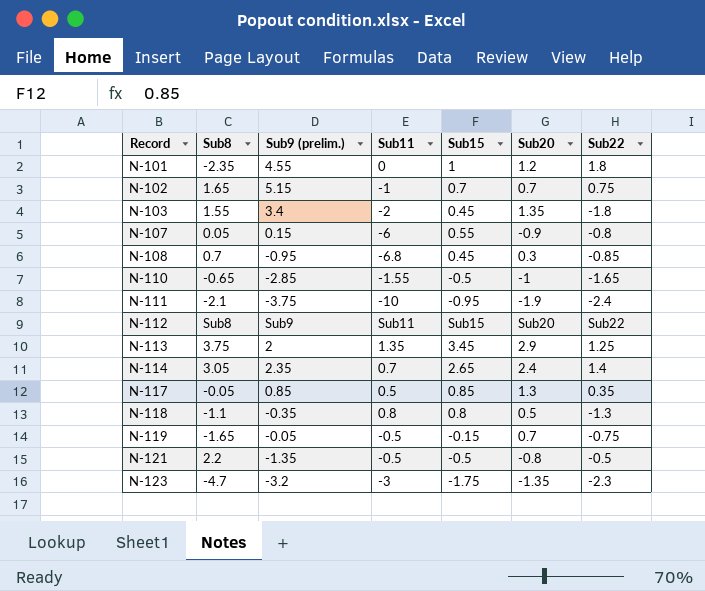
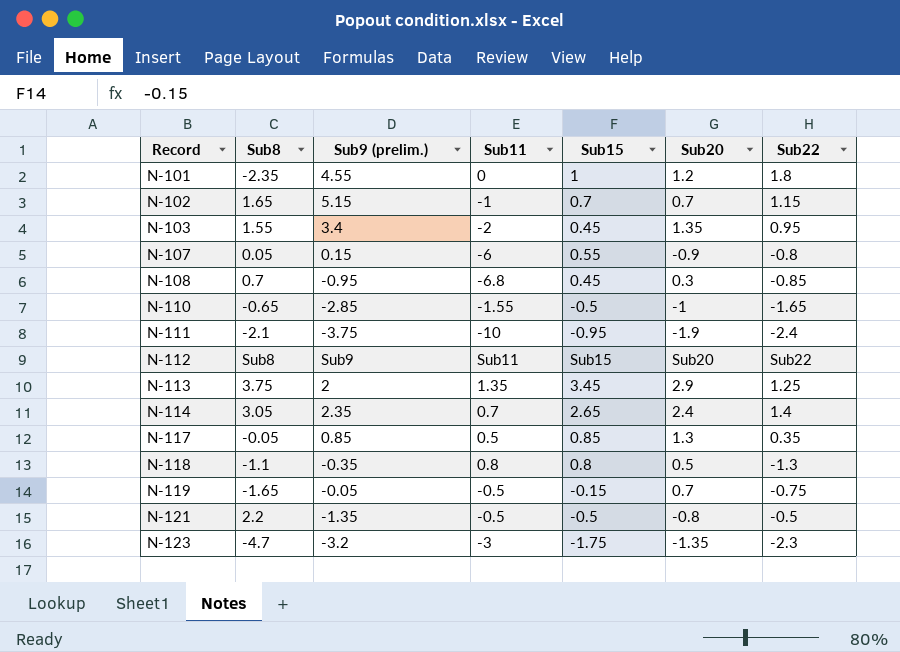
N-102 | Sub22: 0.75 -> 1.15
N-103 | Sub22: -1.8 -> 0.95

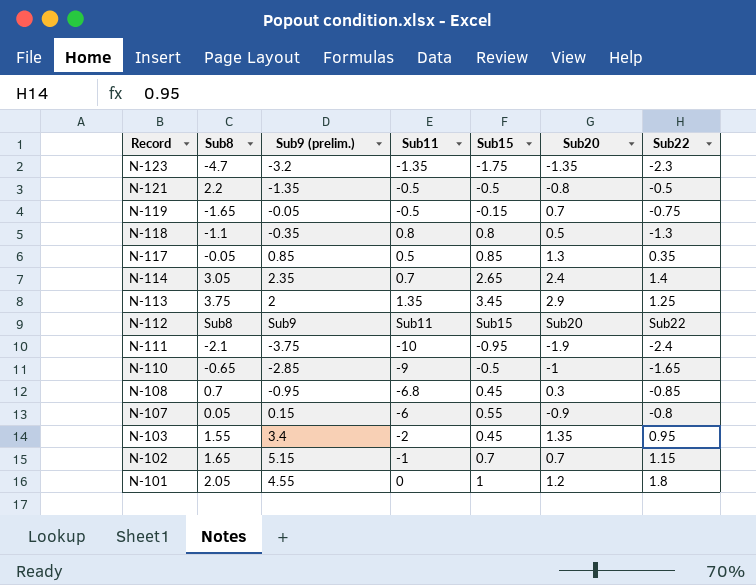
row order: Record ascending -> Record descending
N-123 | Sub11: -3 -> -1.35
N-110 | Sub11: -1.55 -> -9
N-101 | Sub8: -2.35 -> 2.05

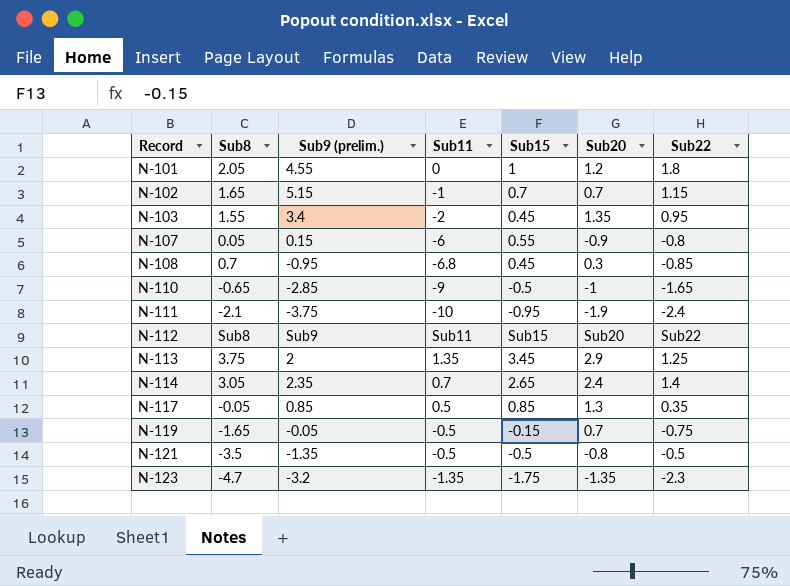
row order: Record descending -> Record ascending
row N-118: -1.1 | -0.35 | 0.8 | 0.8 | 0.5 | -1.3 -> none
N-121 | Sub8: 2.2 -> -3.5

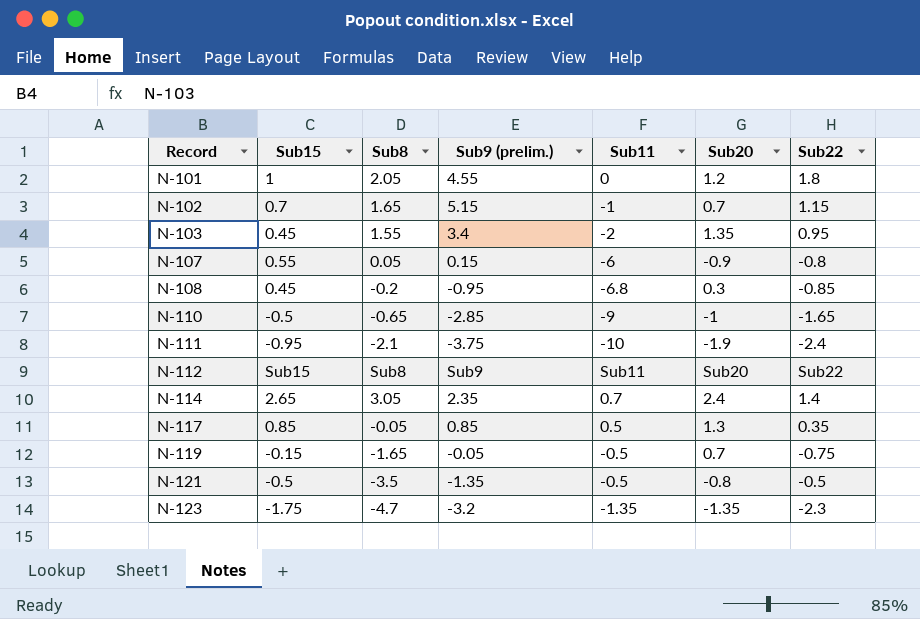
column Sub15 | position: 5 -> 2
row N-113: 3.75 | 2 | 1.35 | 3.45 | 2.9 | 1.25 -> none
N-108 | Sub8: 0.7 -> -0.2

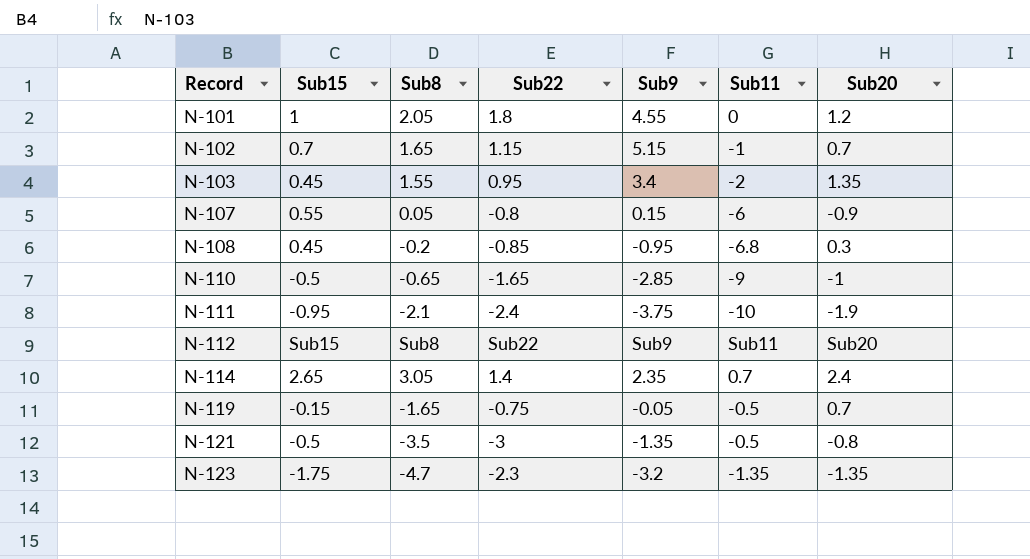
column Sub22 | position: 7 -> 4
column name: Sub9 (prelim.) -> Sub9
row N-117: 0.85 | -0.05 | 0.85 | 0.5 | 1.3 | 0.35 -> none
N-121 | Sub22: -0.5 -> -3

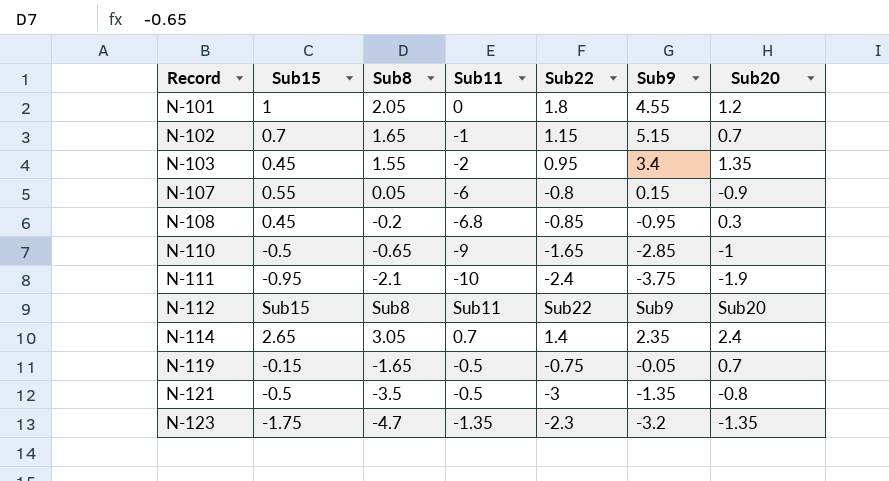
column Sub11 | position: 6 -> 4

